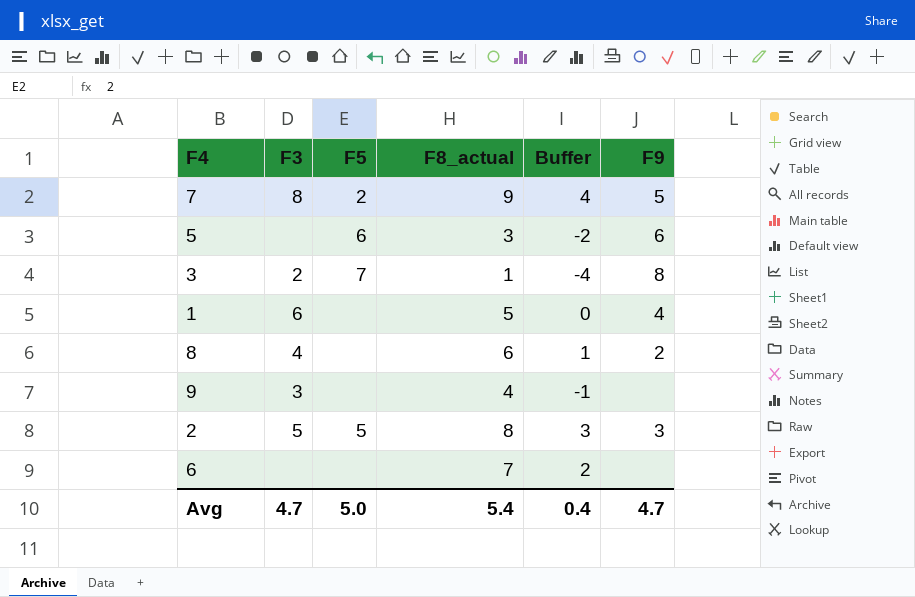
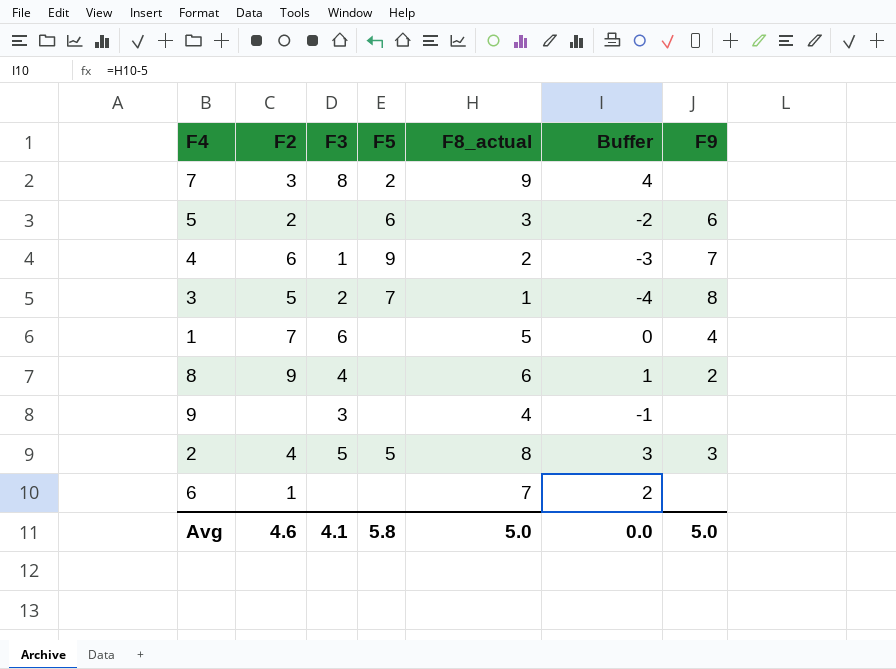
column F2 | position: none -> 2
7 | F9: 5 -> none
row 4: none -> 6 | 1 | 9 | 2 | -3 | 7
Avg | F3: 4.7 -> 4.1
Avg | F5: 5.0 -> 5.8
Avg | F8_actual: 5.4 -> 5.0
Avg | Buffer: 0.4 -> 0.0
Avg | F9: 4.7 -> 5.0

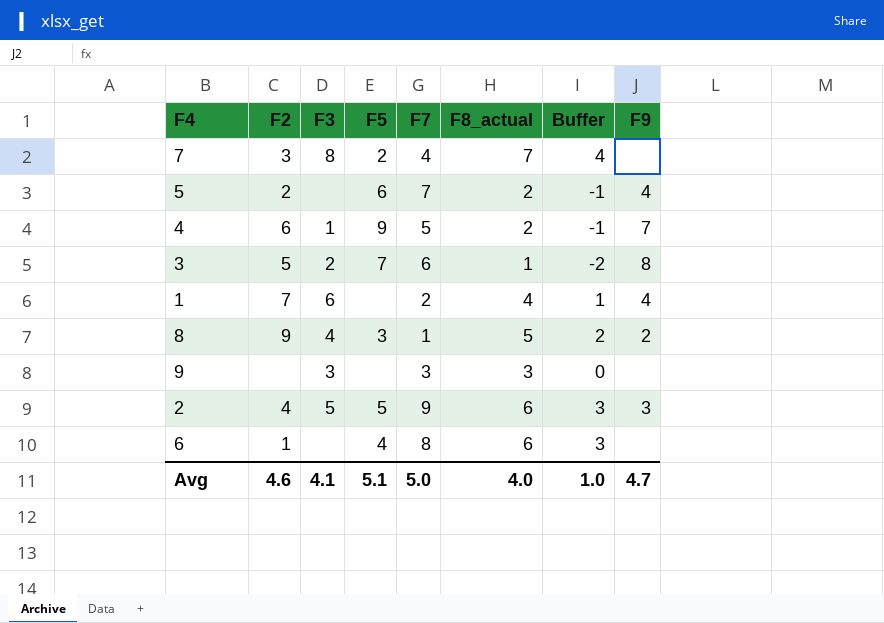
column F7 | position: none -> 5
column Buffer | formula: [F8_actual] - 5 -> [F8_actual] - 3
7 | F8_actual: 9 -> 7
5 | F8_actual: 3 -> 2
5 | F9: 6 -> 4
1 | F8_actual: 5 -> 4
8 | F5: none -> 3
8 | F8_actual: 6 -> 5
9 | F8_actual: 4 -> 3
2 | F8_actual: 8 -> 6
6 | F5: none -> 4
6 | F8_actual: 7 -> 6
Avg | F5: 5.8 -> 5.1
Avg | F8_actual: 5.0 -> 4.0
Avg | Buffer: 0.0 -> 1.0
Avg | F9: 5.0 -> 4.7

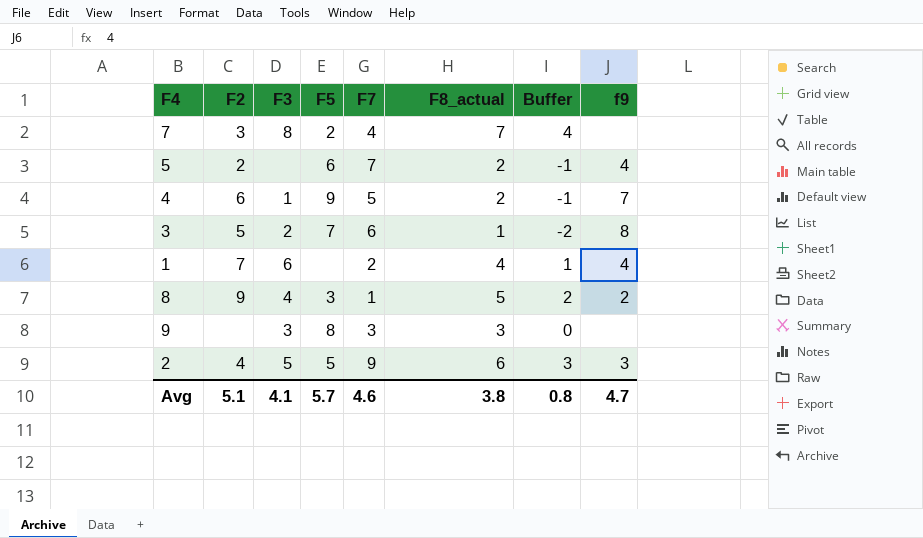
column name: F9 -> f9
row 6: 1 | none | 4 | 8 | 6 | 3 | none -> none
9 | F5: none -> 8
Avg | F2: 4.6 -> 5.1
Avg | F5: 5.1 -> 5.7
Avg | F7: 5.0 -> 4.6
Avg | F8_actual: 4.0 -> 3.8
Avg | Buffer: 1.0 -> 0.8

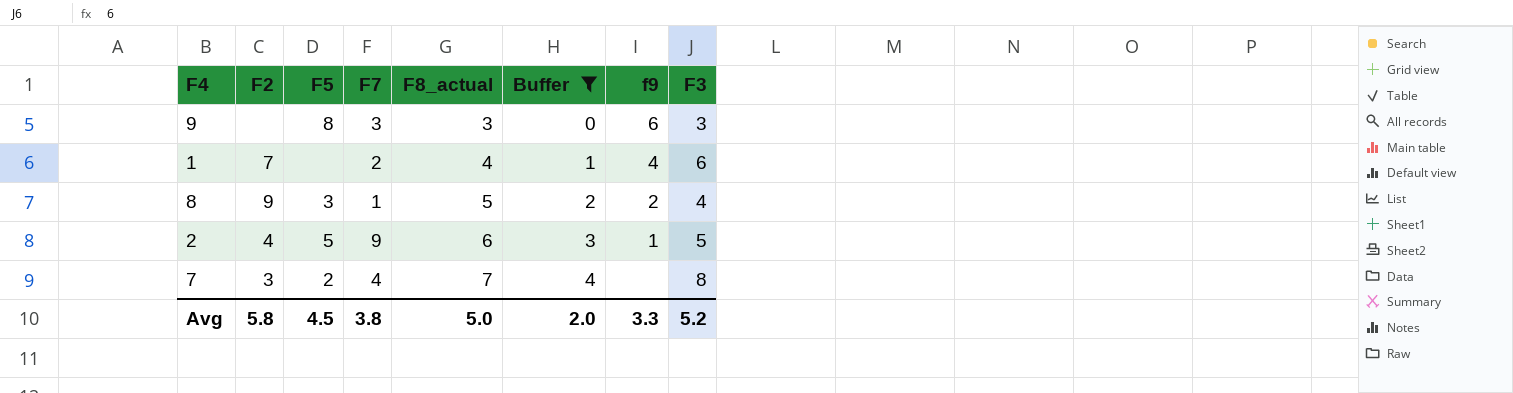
filter: none -> Buffer >= 0
row order: none -> F8_actual ascending
column F3 | position: 3 -> 8
9 | f9: none -> 6
2 | f9: 3 -> 1
Avg | F2: 5.1 -> 5.8
Avg | F5: 5.7 -> 4.5
Avg | F7: 4.6 -> 3.8
Avg | F8_actual: 3.8 -> 5.0
Avg | Buffer: 0.8 -> 2.0
Avg | f9: 4.7 -> 3.3
Avg | F3: 4.1 -> 5.2

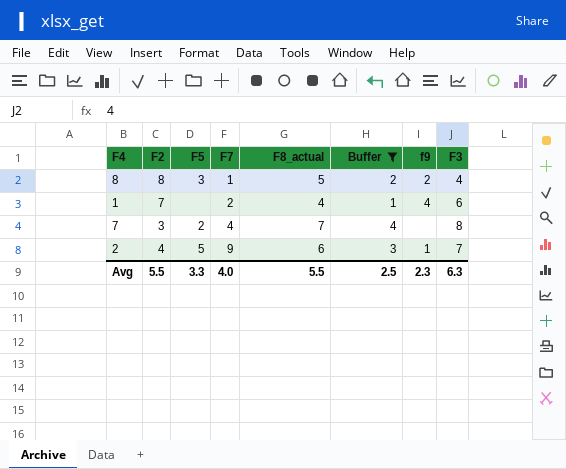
row order: F8_actual ascending -> F7 ascending
row 9: none | 8 | 3 | 3 | 0 | 6 | 3 -> none
8 | F2: 9 -> 8
2 | F3: 5 -> 7
Avg | F2: 5.8 -> 5.5
Avg | F5: 4.5 -> 3.3
Avg | F7: 3.8 -> 4.0
Avg | F8_actual: 5.0 -> 5.5
Avg | Buffer: 2.0 -> 2.5
Avg | f9: 3.3 -> 2.3
Avg | F3: 5.2 -> 6.3

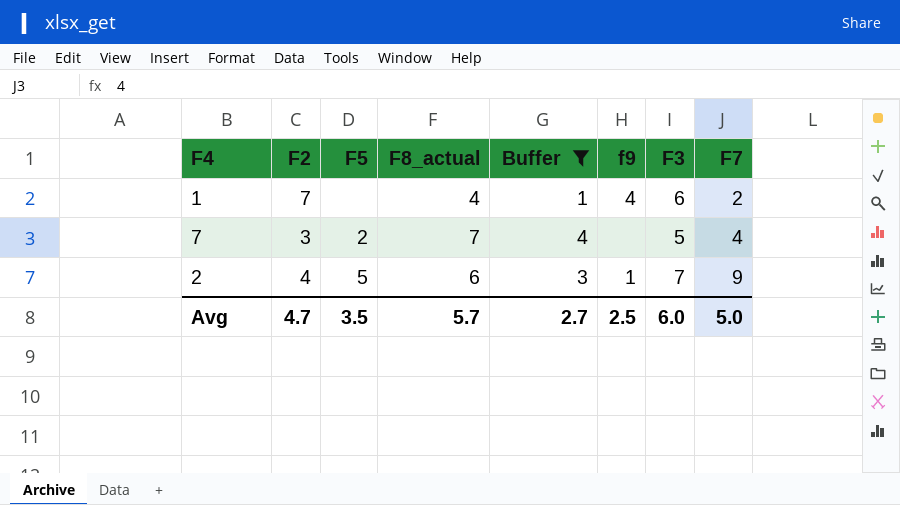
column F7 | position: 4 -> 8
row 8: 8 | 3 | 1 | 5 | 2 | 2 | 4 -> none
7 | F3: 8 -> 5
Avg | F2: 5.5 -> 4.7
Avg | F5: 3.3 -> 3.5
Avg | F8_actual: 5.5 -> 5.7
Avg | Buffer: 2.5 -> 2.7
Avg | f9: 2.3 -> 2.5
Avg | F3: 6.3 -> 6.0
Avg | F7: 4.0 -> 5.0

